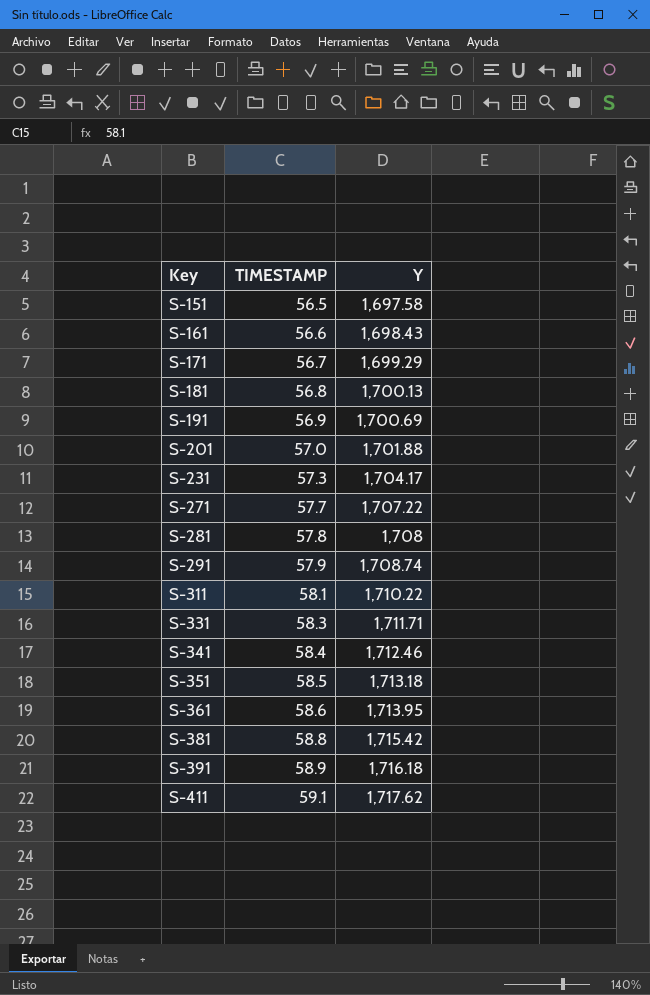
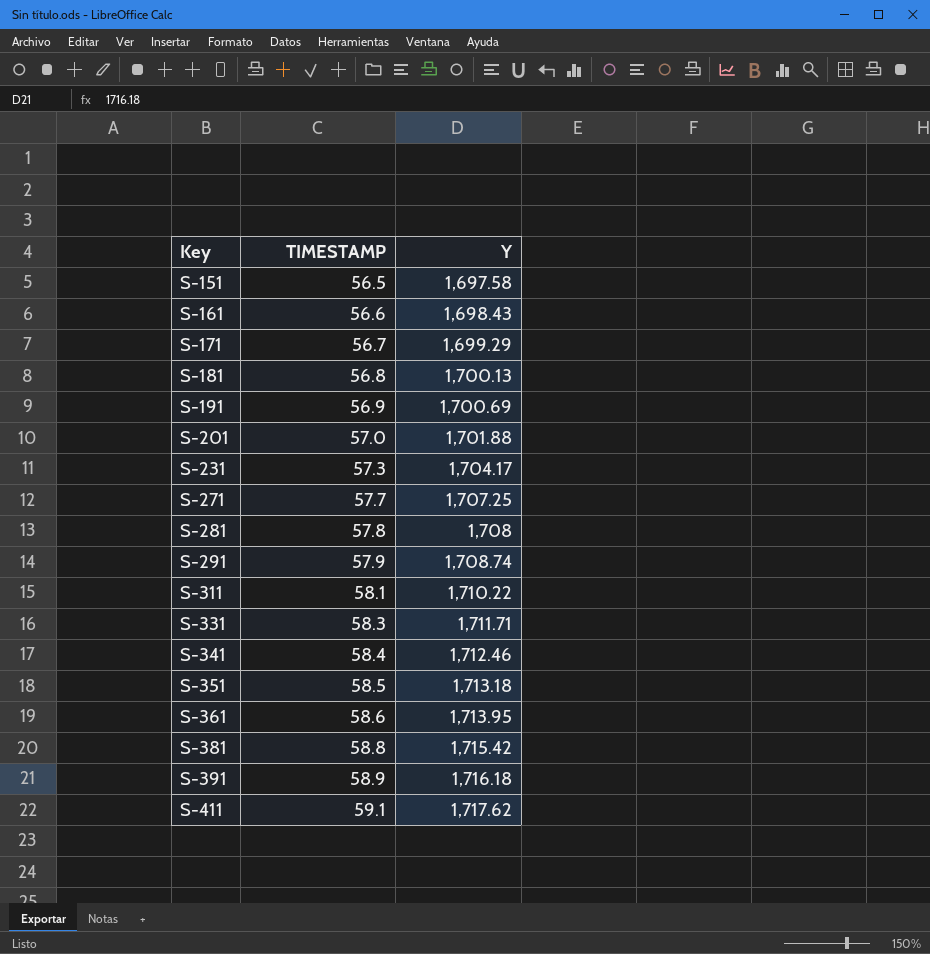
S-271 | Y: 1,707.22 -> 1,707.25

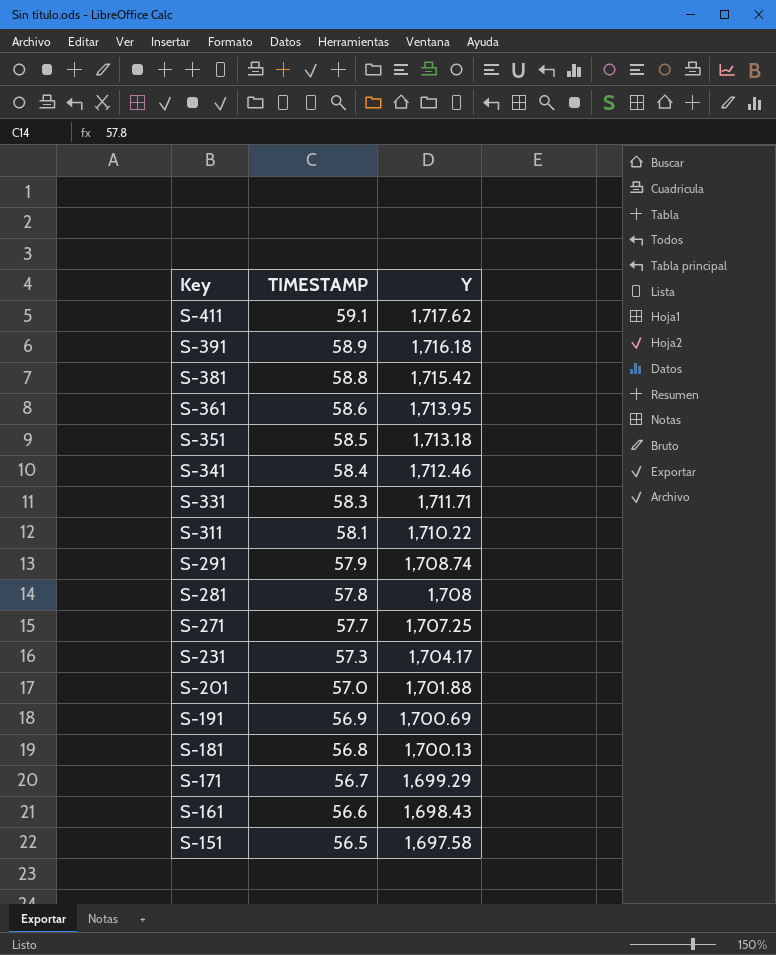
row order: Key ascending -> Key descending

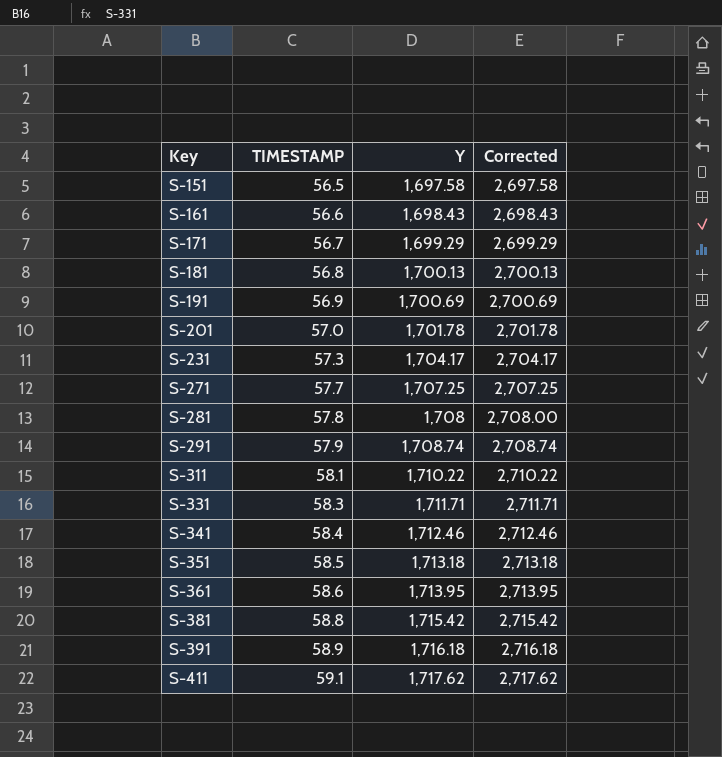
row order: Key descending -> Key ascending
column Corrected | formula: none -> [Y] + 1000
S-201 | Y: 1,701.88 -> 1,701.78

